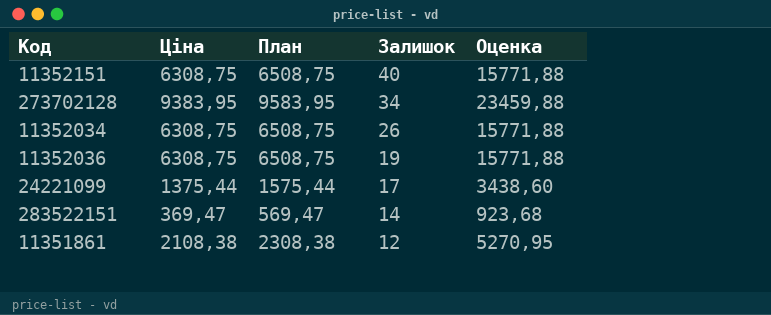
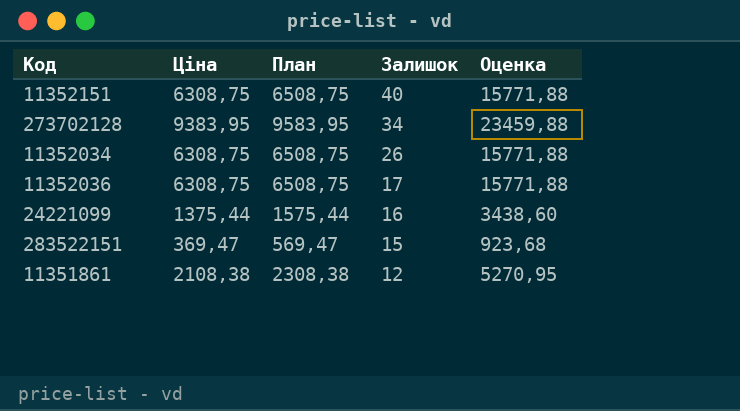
11352036 | Залишок: 19 -> 17
24221099 | Залишок: 17 -> 16
283522151 | Залишок: 14 -> 15

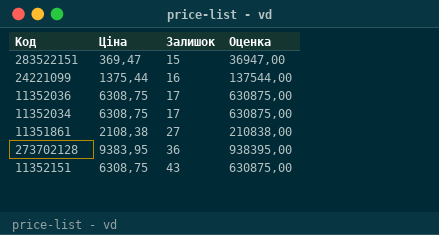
row order: Залишок descending -> Залишок ascending
column План | formula: [Ціна] + 200 -> none
column Оценка | formula: [Ціна] * 2,5 -> [Ціна] * 100
11352034 | Залишок: 26 -> 17
11351861 | Залишок: 12 -> 27
273702128 | Залишок: 34 -> 36
11352151 | Залишок: 40 -> 43

